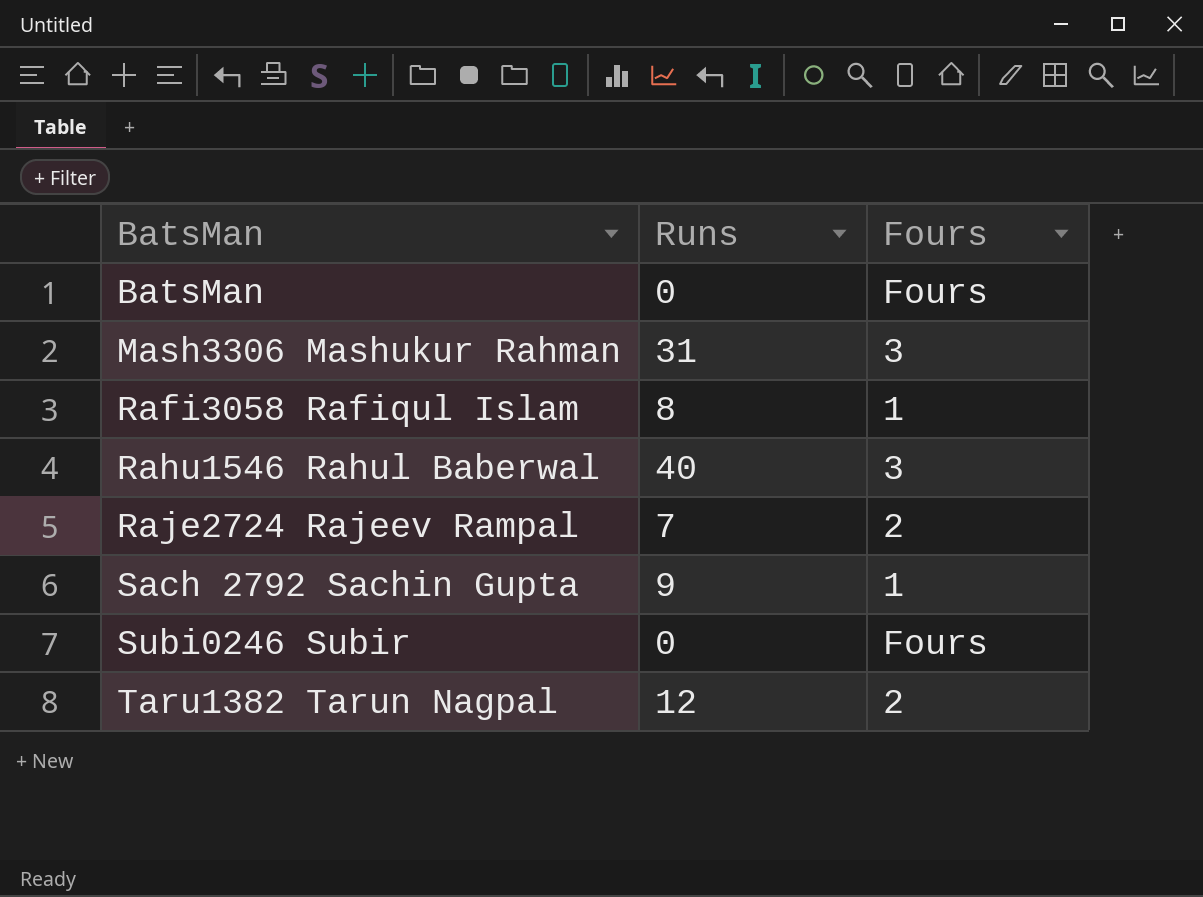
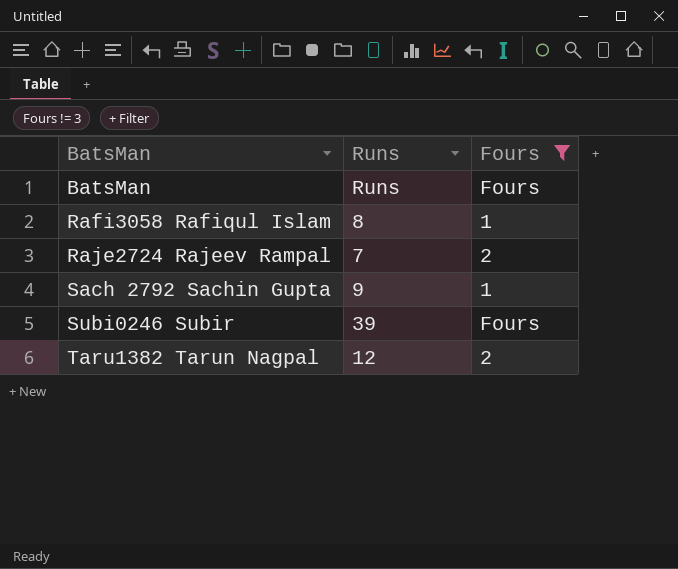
filter: none -> Fours != 3
BatsMan | Runs: 0 -> Runs
Subi0246 Subir | Runs: 0 -> 39

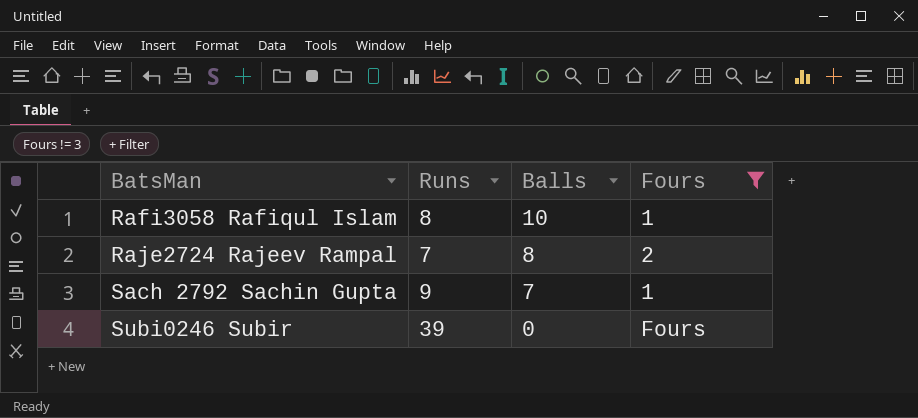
column Balls | position: none -> 3
row BatsMan: Runs | Fours -> none
row Taru1382 Tarun Nagpal: 12 | 2 -> none

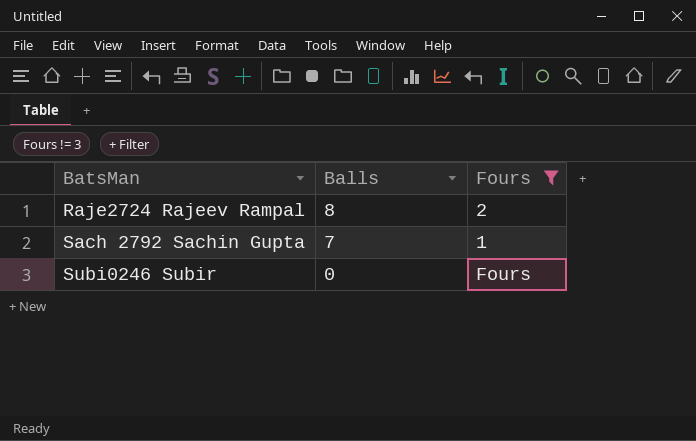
column Runs | position: 2 -> none
row Rafi3058 Rafiqul Islam: 8 | 10 | 1 -> none

